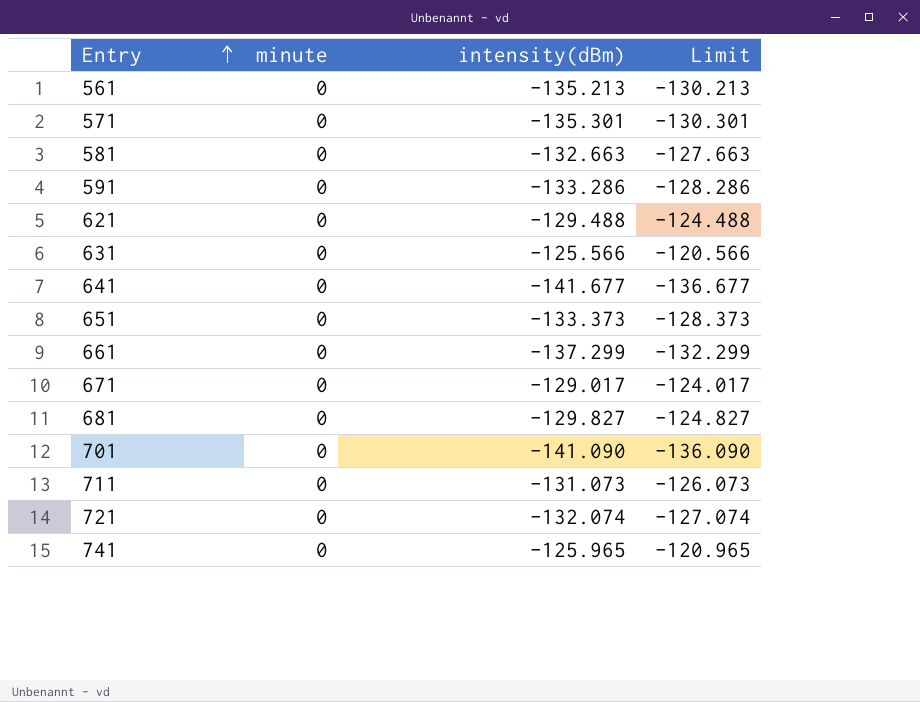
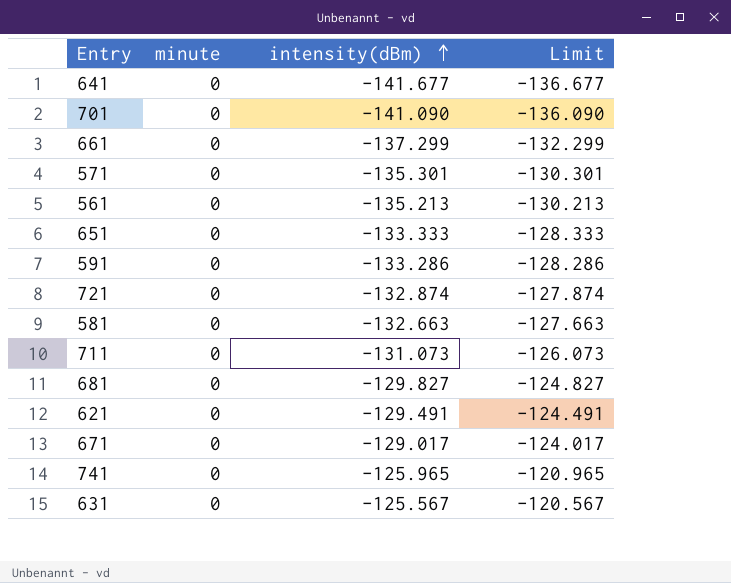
row order: Entry ascending -> intensity(dBm) ascending
651 | intensity(dBm): -133.373 -> -133.333
651 | Limit: -128.373 -> -128.333
721 | intensity(dBm): -132.074 -> -132.874
721 | Limit: -127.074 -> -127.874
621 | intensity(dBm): -129.488 -> -129.491
621 | Limit: -124.488 -> -124.491
631 | intensity(dBm): -125.566 -> -125.567
631 | Limit: -120.566 -> -120.567

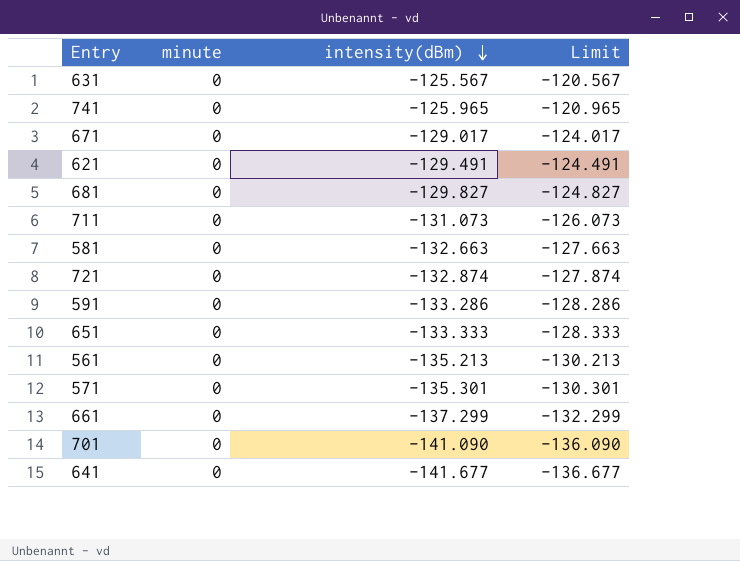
row order: intensity(dBm) ascending -> intensity(dBm) descending

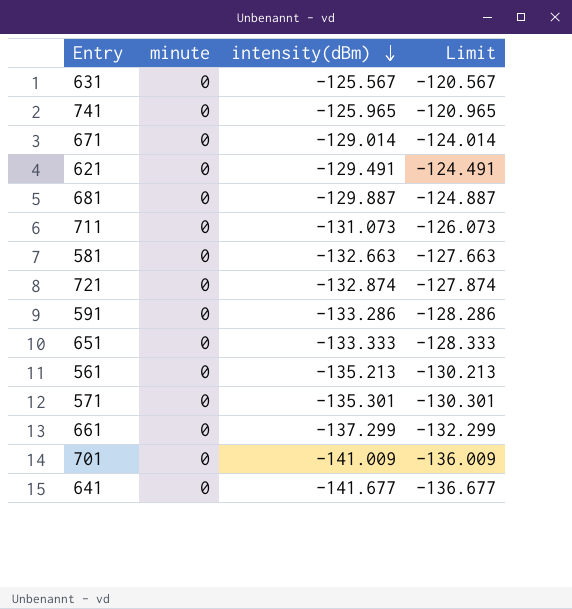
671 | intensity(dBm): -129.017 -> -129.014
671 | Limit: -124.017 -> -124.014
681 | intensity(dBm): -129.827 -> -129.887
681 | Limit: -124.827 -> -124.887
701 | intensity(dBm): -141.090 -> -141.009
701 | Limit: -136.090 -> -136.009

